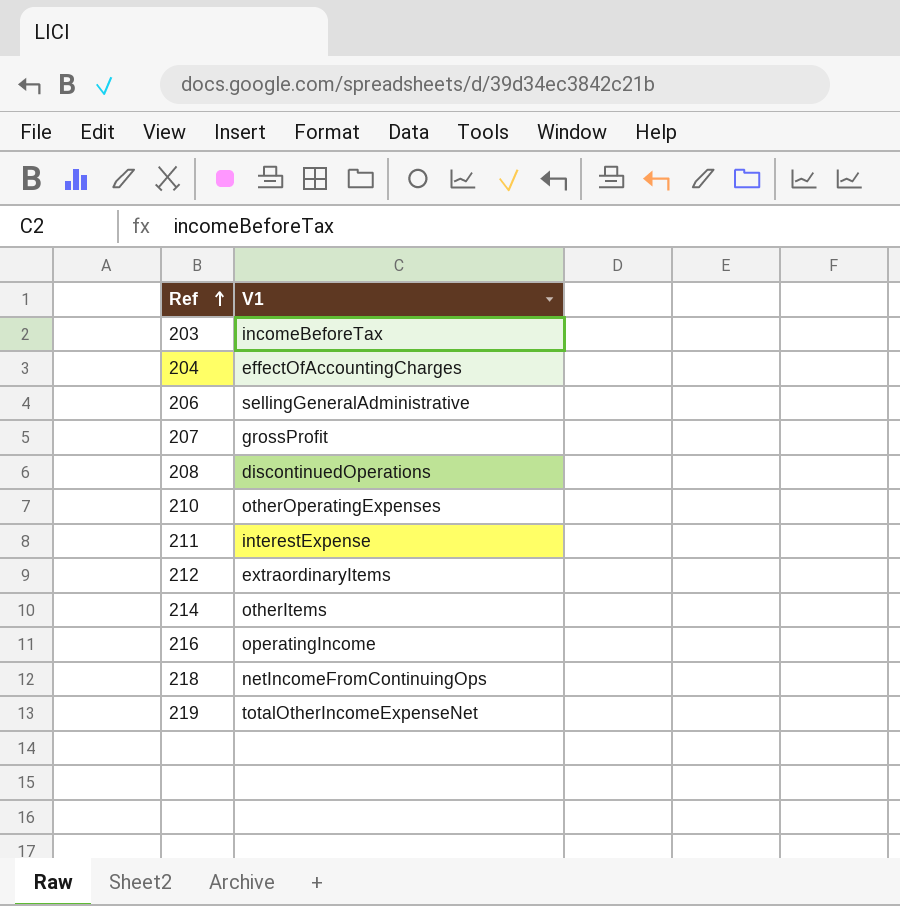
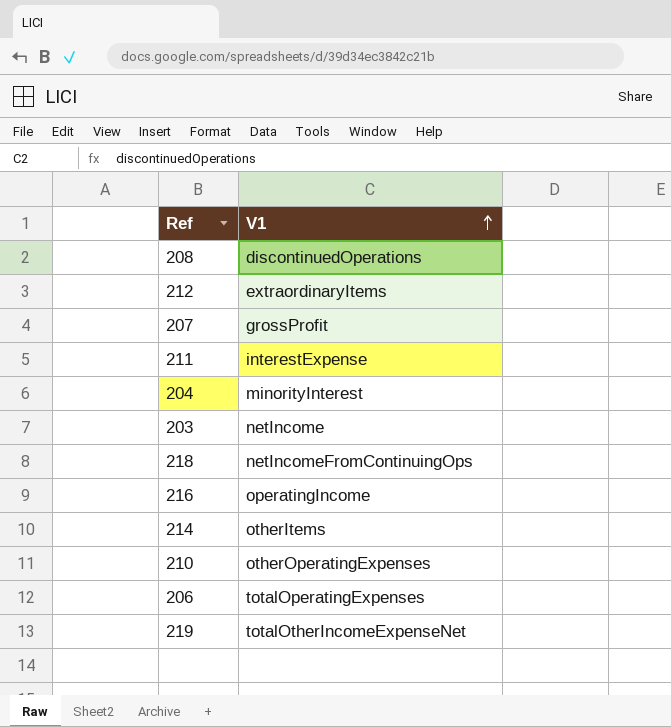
row order: Ref ascending -> V1 ascending
204 | V1: effectOfAccountingCharges -> minorityInterest
203 | V1: incomeBeforeTax -> netIncome
206 | V1: sellingGeneralAdministrative -> totalOperatingExpenses

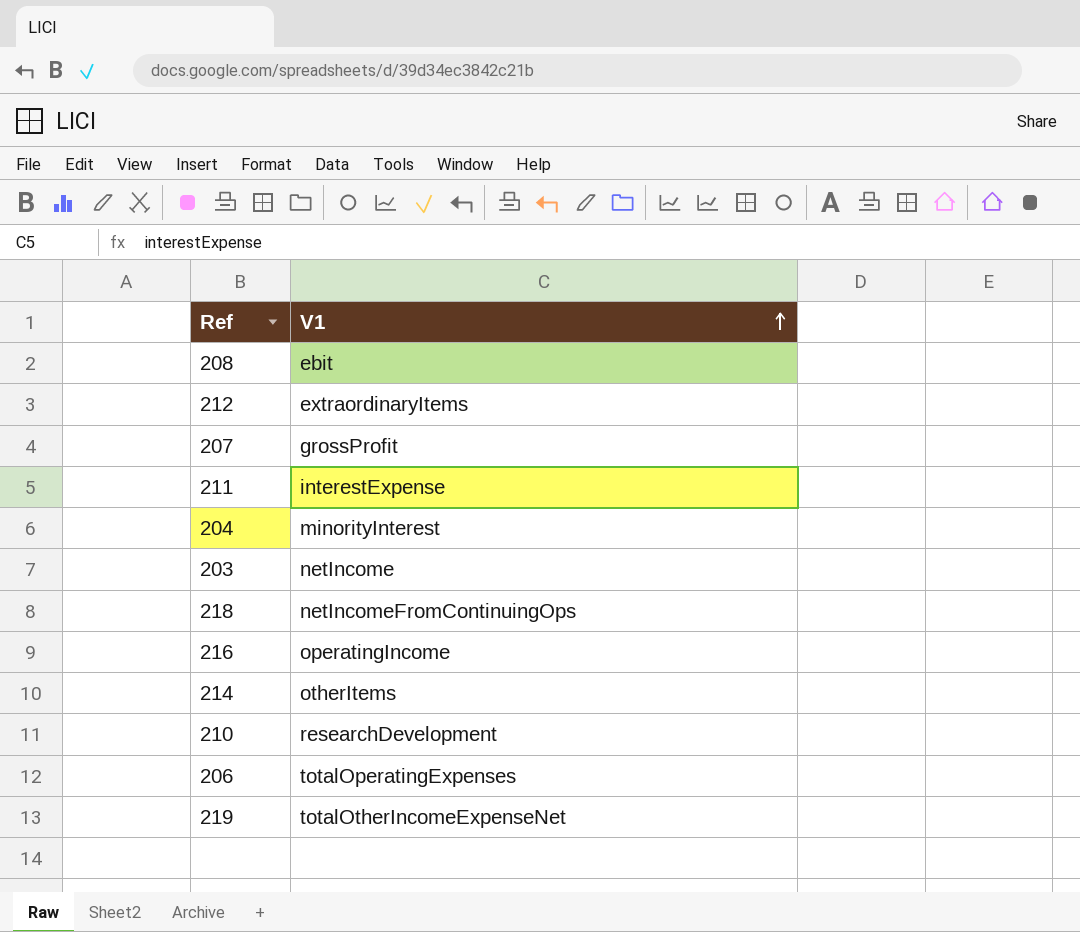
208 | V1: discontinuedOperations -> ebit
210 | V1: otherOperatingExpenses -> researchDevelopment

